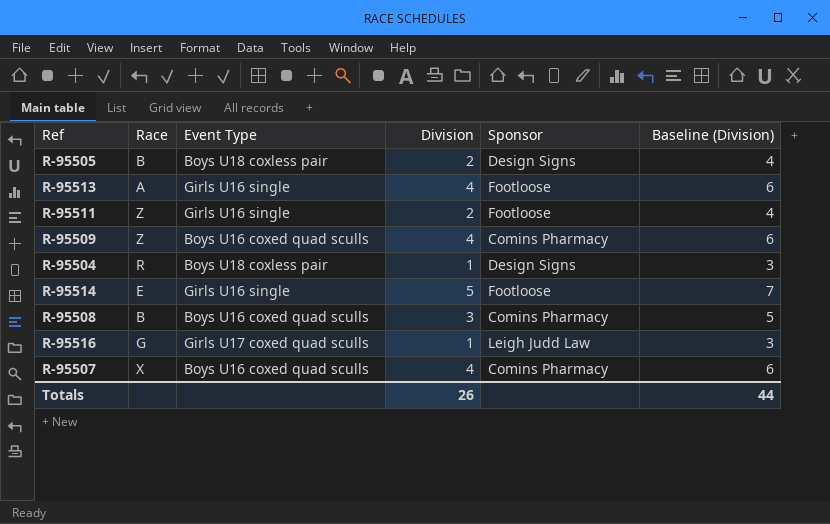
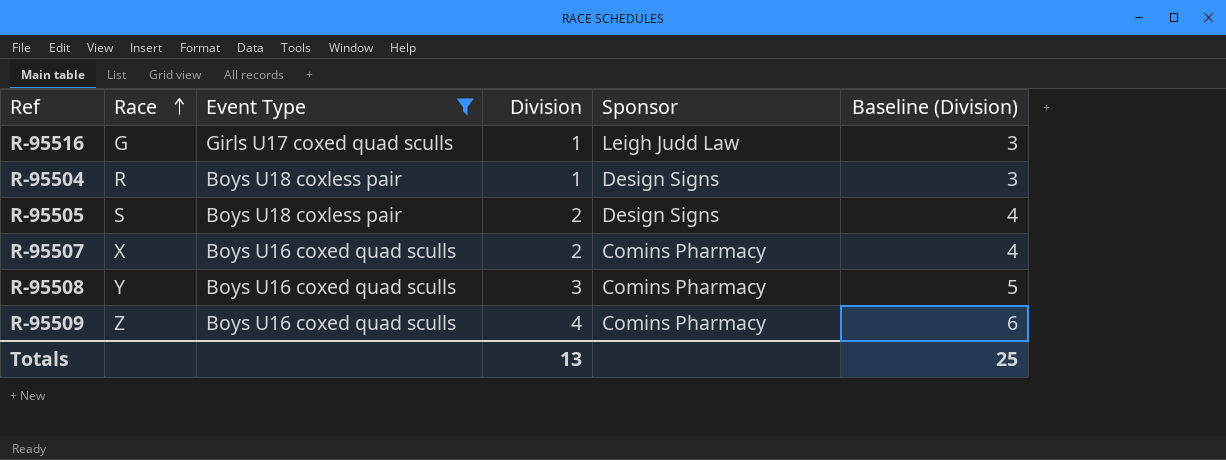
filter: none -> Event Type != Girls U16 single
row order: none -> Race ascending
R-95505 | Race: B -> S
R-95507 | Division: 4 -> 2
R-95507 | Baseline (Division): 6 -> 4
R-95508 | Race: B -> Y
Totals | Division: 26 -> 13
Totals | Baseline (Division): 44 -> 25

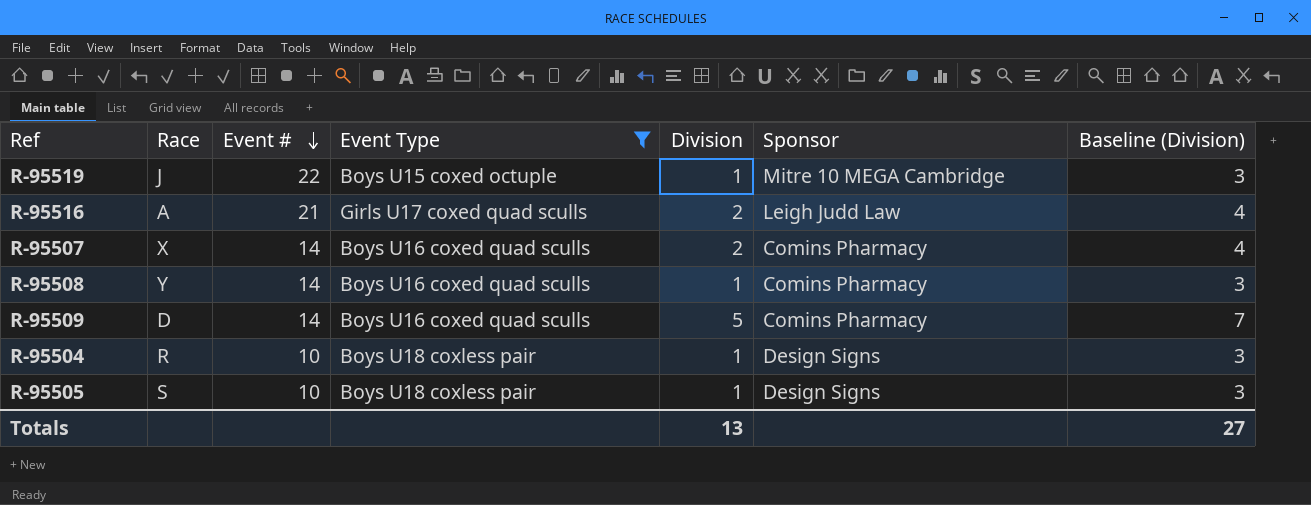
row order: Race ascending -> Event # descending
column Event # | position: none -> 3
row R-95519: none -> J | 22 | Boys U15 coxed octuple | 1 | Mitre 10 MEGA Cambridge | 3
R-95516 | Race: G -> A
R-95516 | Division: 1 -> 2
R-95516 | Baseline (Division): 3 -> 4
R-95508 | Division: 3 -> 1
R-95508 | Baseline (Division): 5 -> 3
R-95509 | Race: Z -> D
R-95509 | Division: 4 -> 5
R-95509 | Baseline (Division): 6 -> 7
R-95505 | Division: 2 -> 1
R-95505 | Baseline (Division): 4 -> 3
Totals | Baseline (Division): 25 -> 27

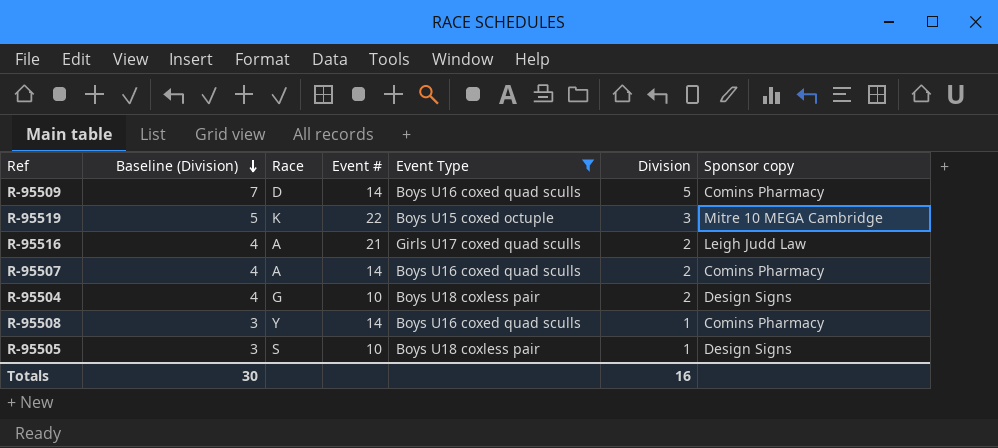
row order: Event # descending -> Baseline (Division) descending
column Baseline (Division) | position: 7 -> 2
column name: Sponsor -> Sponsor copy
R-95519 | Baseline (Division): 3 -> 5
R-95519 | Race: J -> K
R-95519 | Division: 1 -> 3
R-95507 | Race: X -> A
R-95504 | Baseline (Division): 3 -> 4
R-95504 | Race: R -> G
R-95504 | Division: 1 -> 2
Totals | Baseline (Division): 27 -> 30
Totals | Division: 13 -> 16

